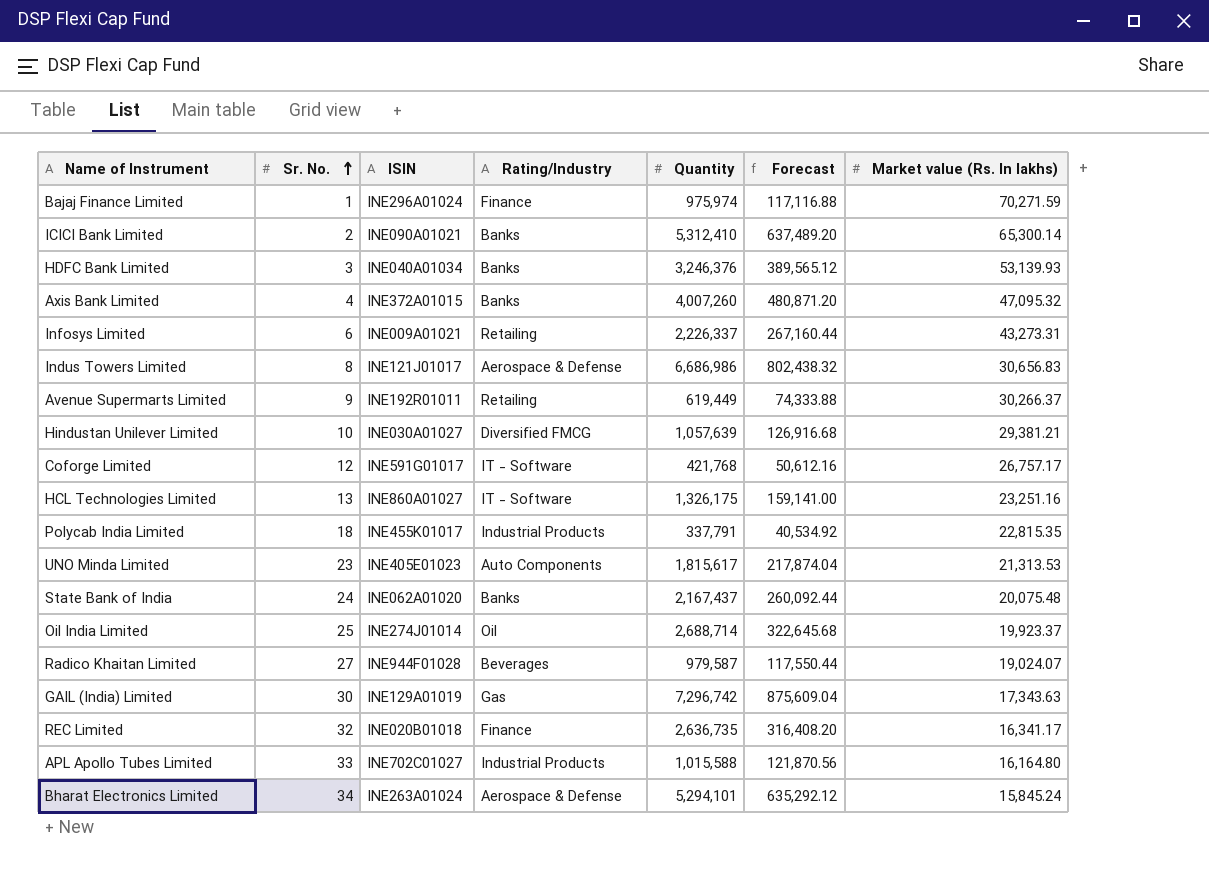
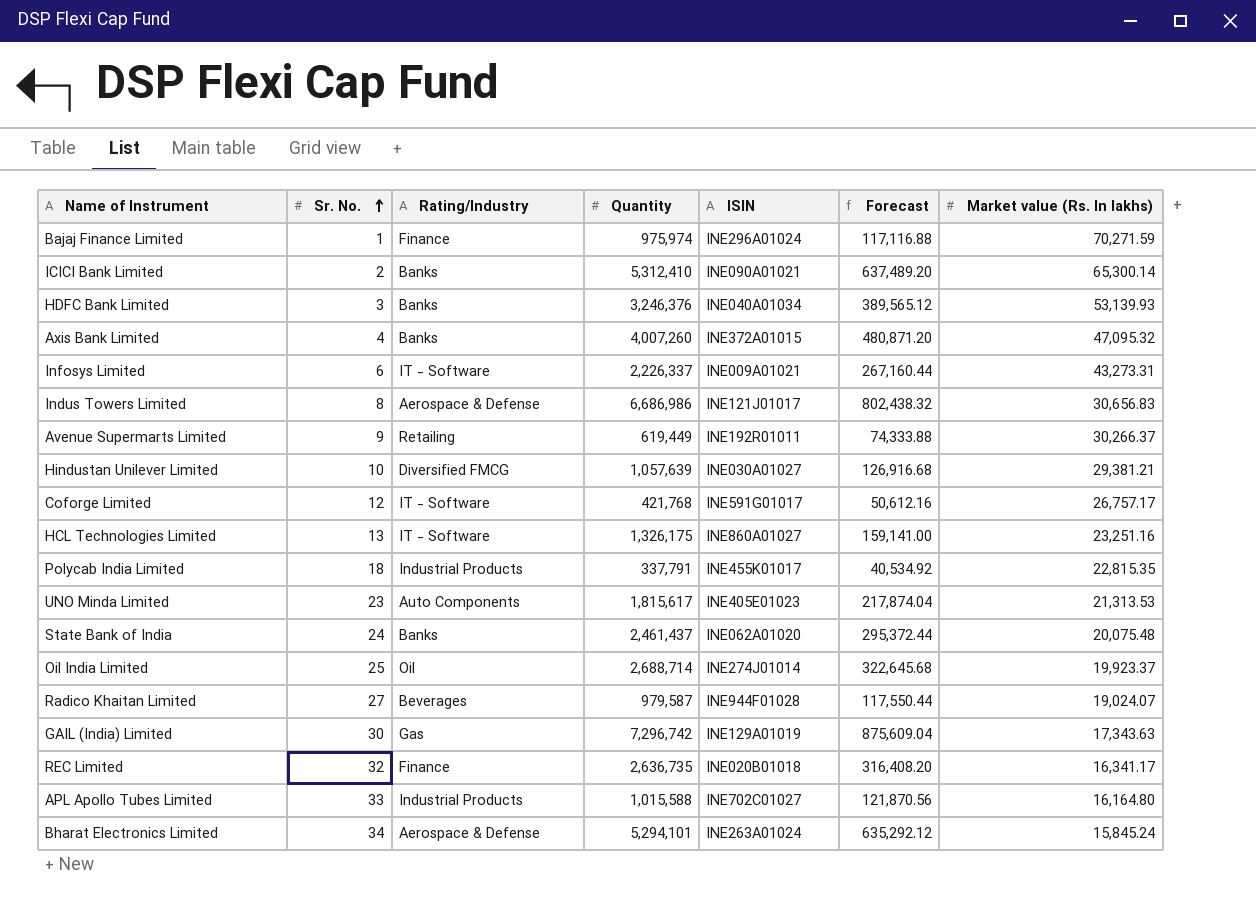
column ISIN | position: 3 -> 5
Infosys Limited | Rating/Industry: Retailing -> IT - Software
State Bank of India | Quantity: 2,167,437 -> 2,461,437
State Bank of India | Forecast: 260,092.44 -> 295,372.44

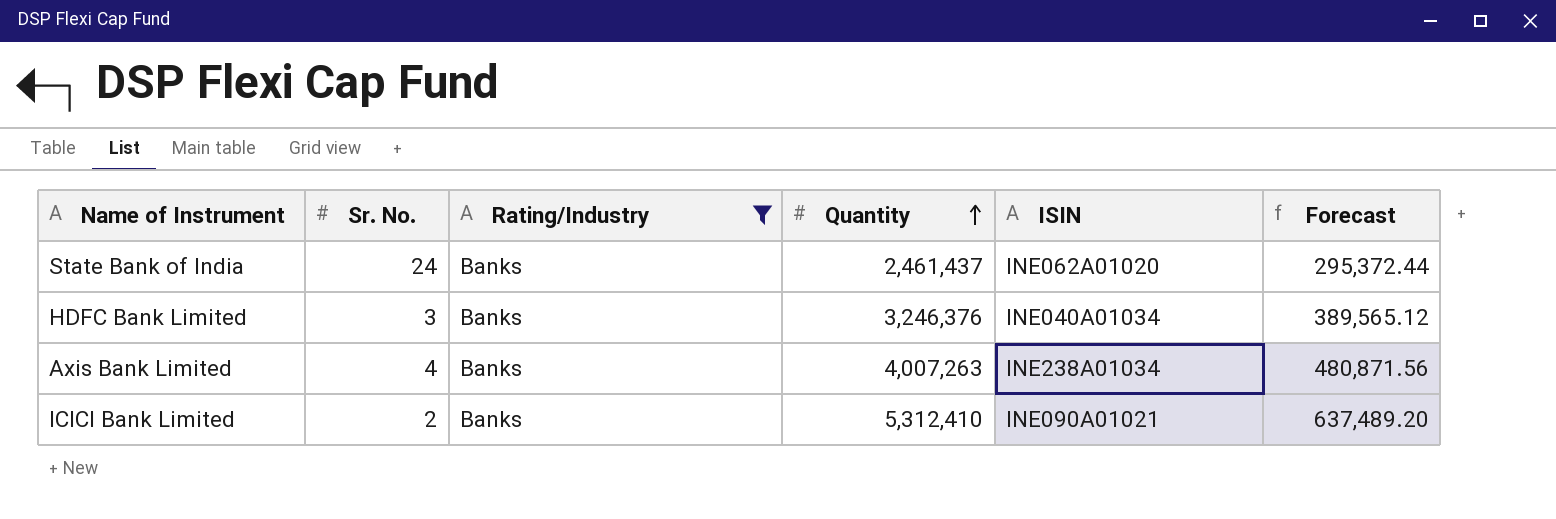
filter: none -> Rating/Industry = Banks
row order: Sr. No. ascending -> Quantity ascending
column Market value (Rs. In lakhs) | position: 7 -> none
Axis Bank Limited | Quantity: 4,007,260 -> 4,007,263
Axis Bank Limited | ISIN: INE372A01015 -> INE238A01034
Axis Bank Limited | Forecast: 480,871.20 -> 480,871.56

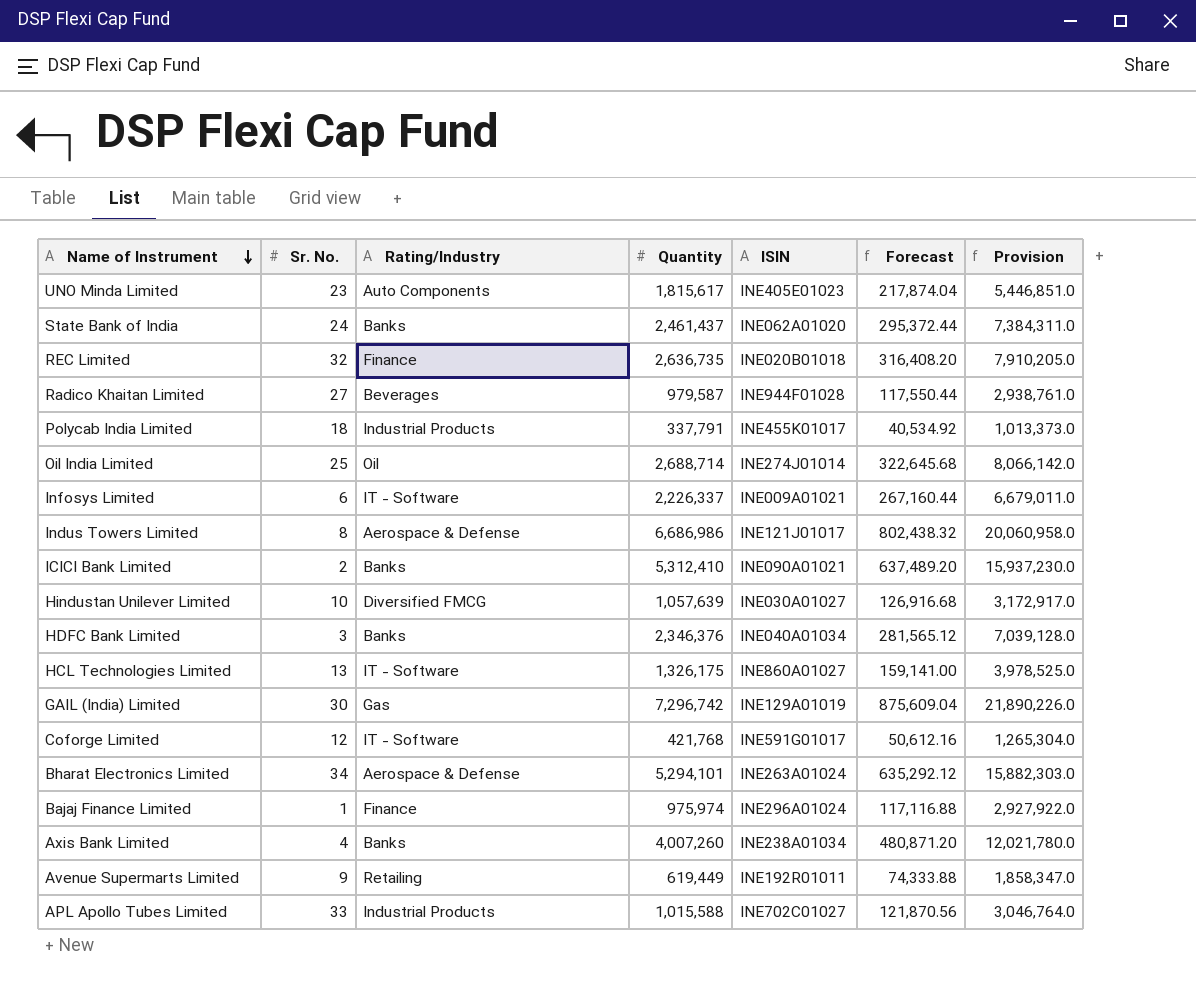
filter: Rating/Industry = Banks -> none
row order: Quantity ascending -> Name of Instrument descending
column Provision | formula: none -> [Quantity] * 3
HDFC Bank Limited | Quantity: 3,246,376 -> 2,346,376
HDFC Bank Limited | Forecast: 389,565.12 -> 281,565.12
Axis Bank Limited | Quantity: 4,007,263 -> 4,007,260
Axis Bank Limited | Forecast: 480,871.56 -> 480,871.20

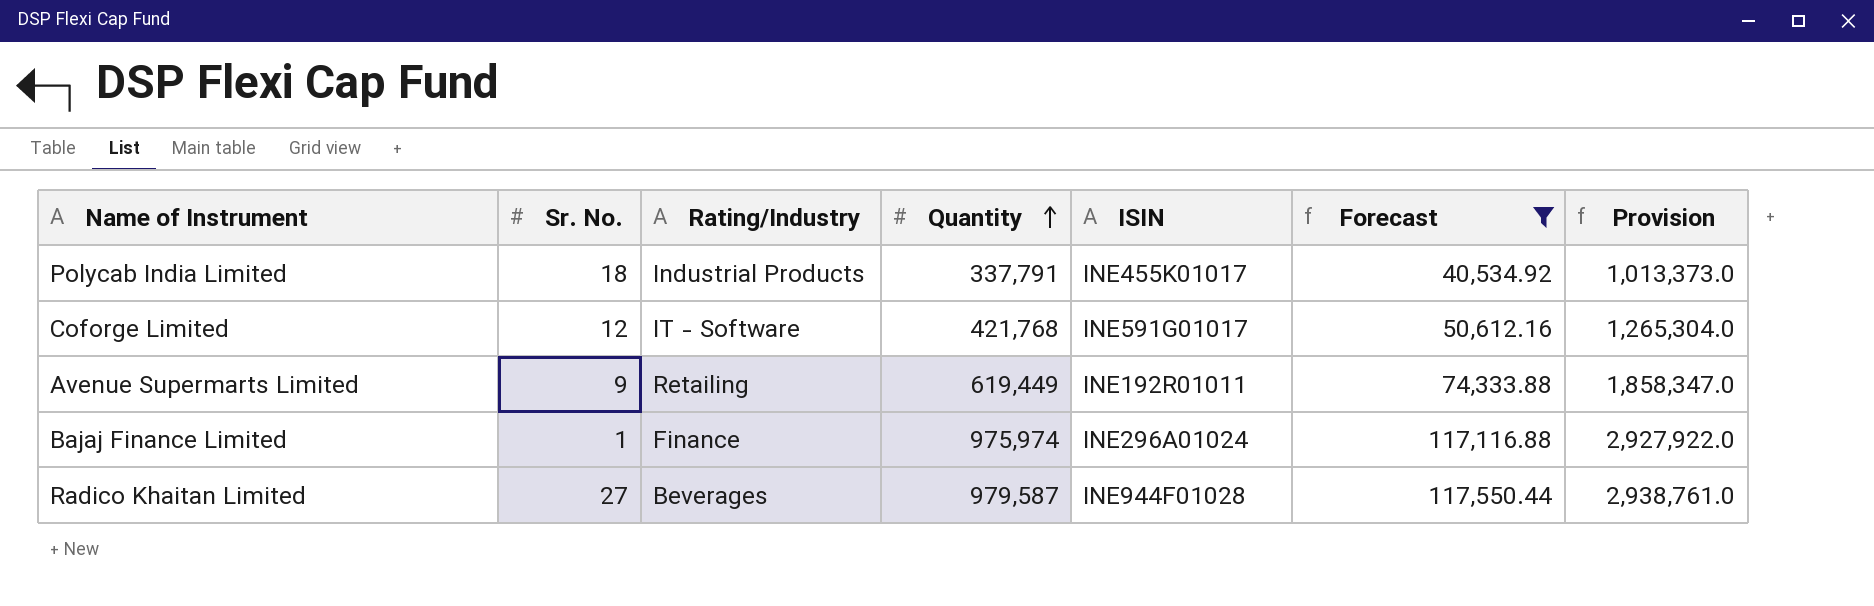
filter: none -> Forecast <= 117,550.44
row order: Name of Instrument descending -> Quantity ascending

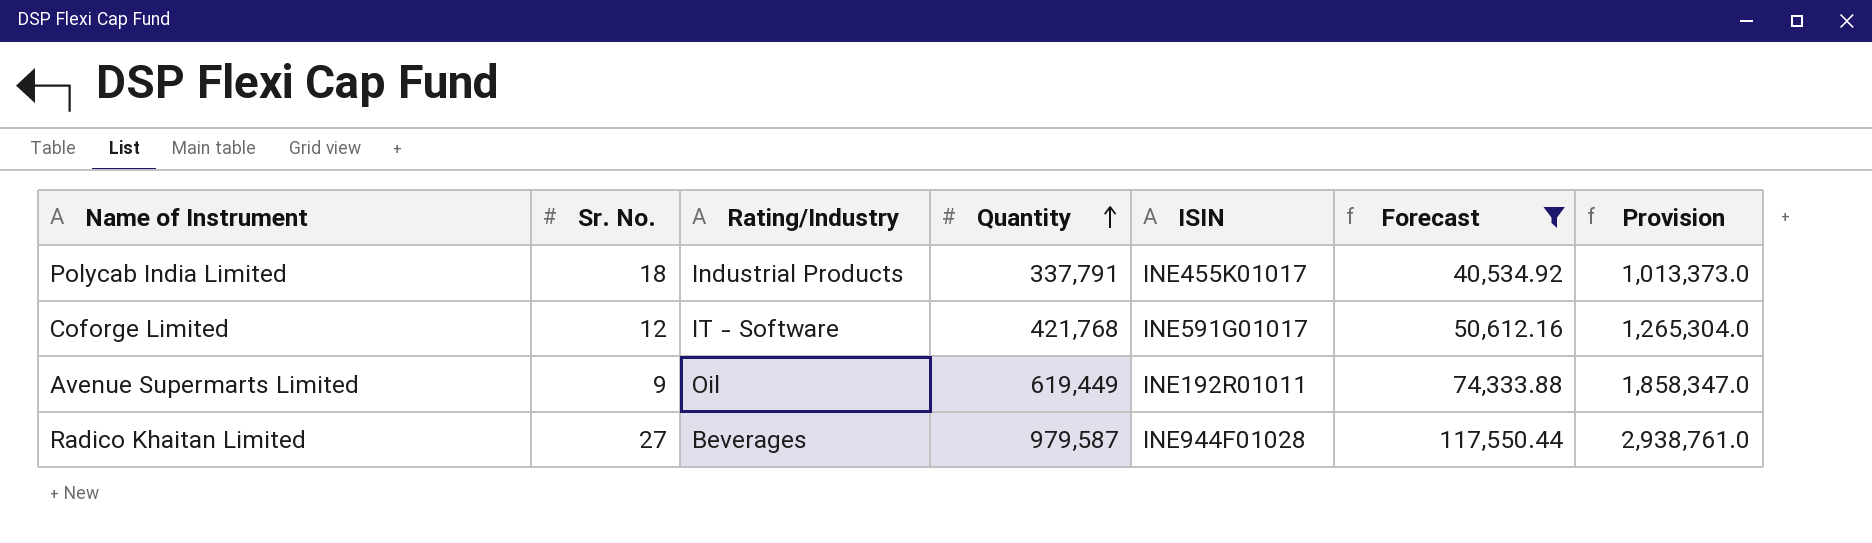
row Bajaj Finance Limited: 1 | Finance | 975,974 | INE296A01024 | 117,116.88 | 2,927,922.0 -> none
Avenue Supermarts Limited | Rating/Industry: Retailing -> Oil

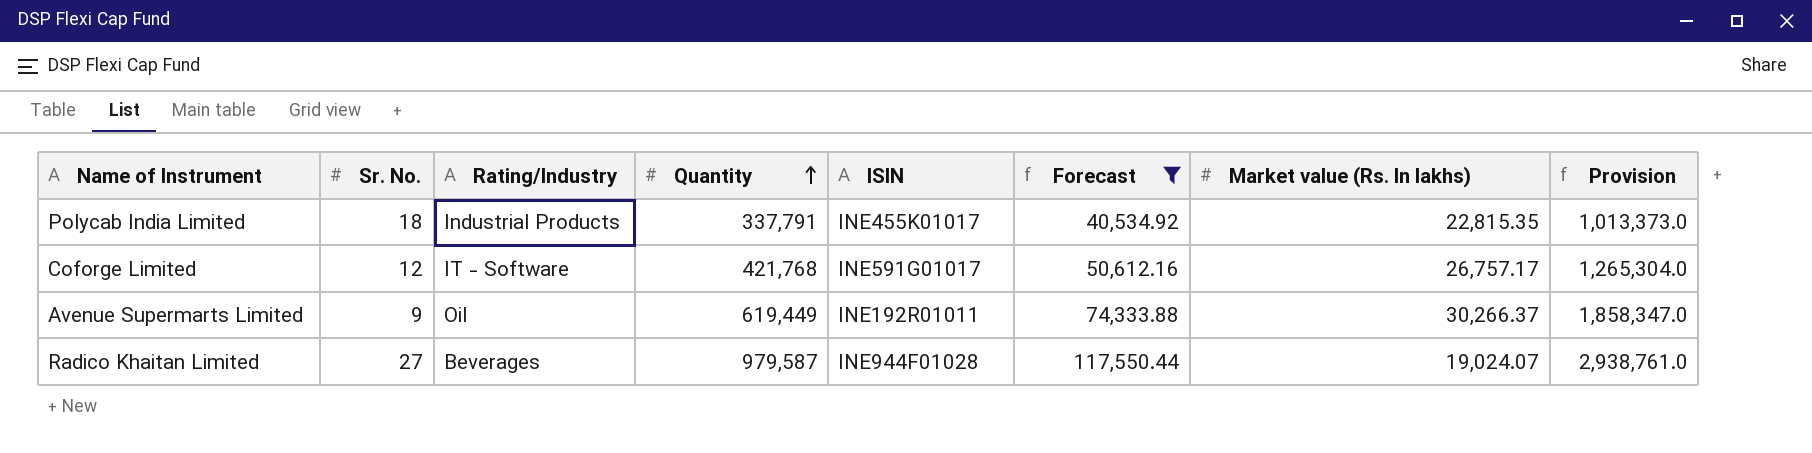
column Market value (Rs. In lakhs) | position: none -> 7

